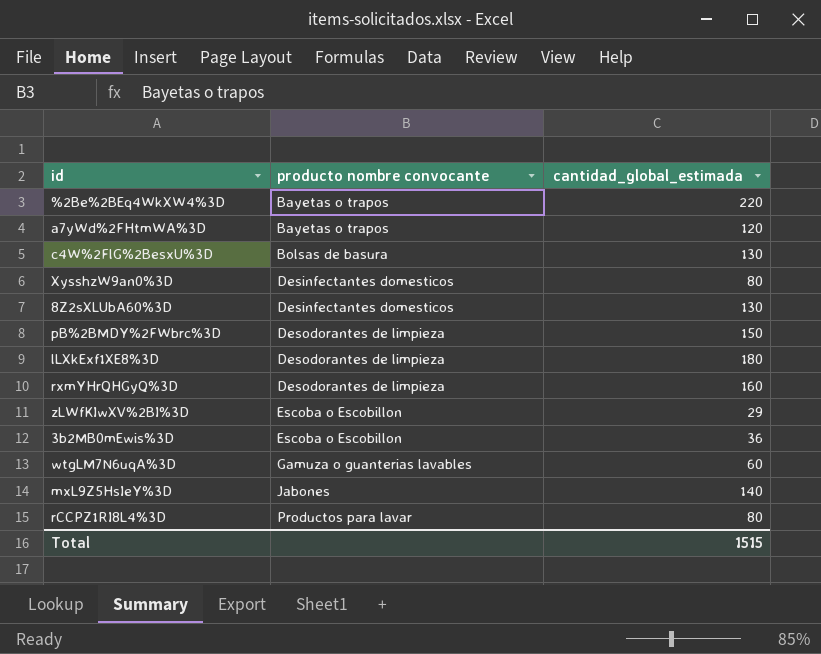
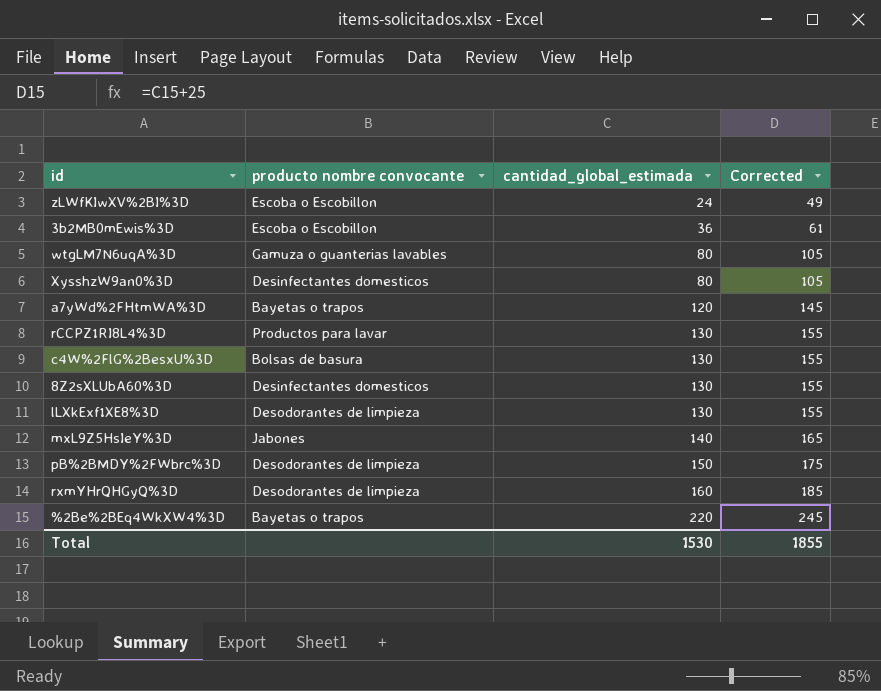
row order: producto nombre convocante ascending -> cantidad_global_estimada ascending
column Corrected | formula: none -> [cantidad_global_estimada] + 25
zLWfKIwXV%2BI%3D | cantidad_global_estimada: 29 -> 24
wtgLM7N6uqA%3D | cantidad_global_estimada: 60 -> 80
rCCPZ1RI8L4%3D | cantidad_global_estimada: 80 -> 130
lLXkExf1XE8%3D | cantidad_global_estimada: 180 -> 130
Total | cantidad_global_estimada: 1515 -> 1530

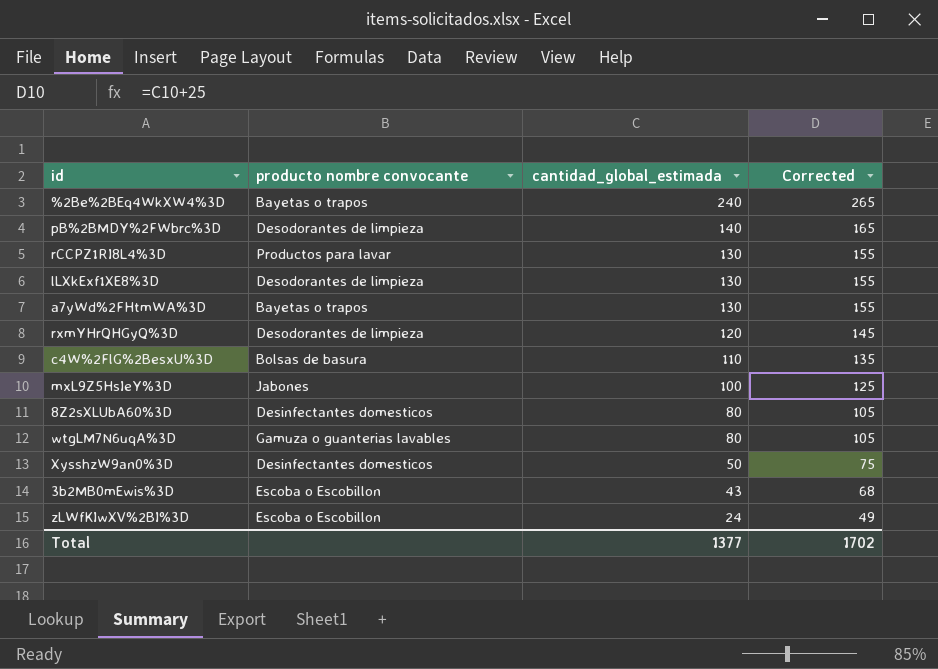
row order: cantidad_global_estimada ascending -> cantidad_global_estimada descending
%2Be%2BEq4WkXW4%3D | cantidad_global_estimada: 220 -> 240
%2Be%2BEq4WkXW4%3D | Corrected: 245 -> 265
pB%2BMDY%2FWbrc%3D | cantidad_global_estimada: 150 -> 140
pB%2BMDY%2FWbrc%3D | Corrected: 175 -> 165
a7yWd%2FHtmWA%3D | cantidad_global_estimada: 120 -> 130
a7yWd%2FHtmWA%3D | Corrected: 145 -> 155
rxmYHrQHGyQ%3D | cantidad_global_estimada: 160 -> 120
rxmYHrQHGyQ%3D | Corrected: 185 -> 145
c4W%2FlG%2BesxU%3D | cantidad_global_estimada: 130 -> 110
c4W%2FlG%2BesxU%3D | Corrected: 155 -> 135
mxL9Z5HsIeY%3D | cantidad_global_estimada: 140 -> 100
mxL9Z5HsIeY%3D | Corrected: 165 -> 125
8Z2sXLUbA60%3D | cantidad_global_estimada: 130 -> 80
8Z2sXLUbA60%3D | Corrected: 155 -> 105
XysshzW9an0%3D | cantidad_global_estimada: 80 -> 50
XysshzW9an0%3D | Corrected: 105 -> 75
3b2MB0mEwis%3D | cantidad_global_estimada: 36 -> 43
3b2MB0mEwis%3D | Corrected: 61 -> 68
Total | cantidad_global_estimada: 1530 -> 1377
Total | Corrected: 1855 -> 1702

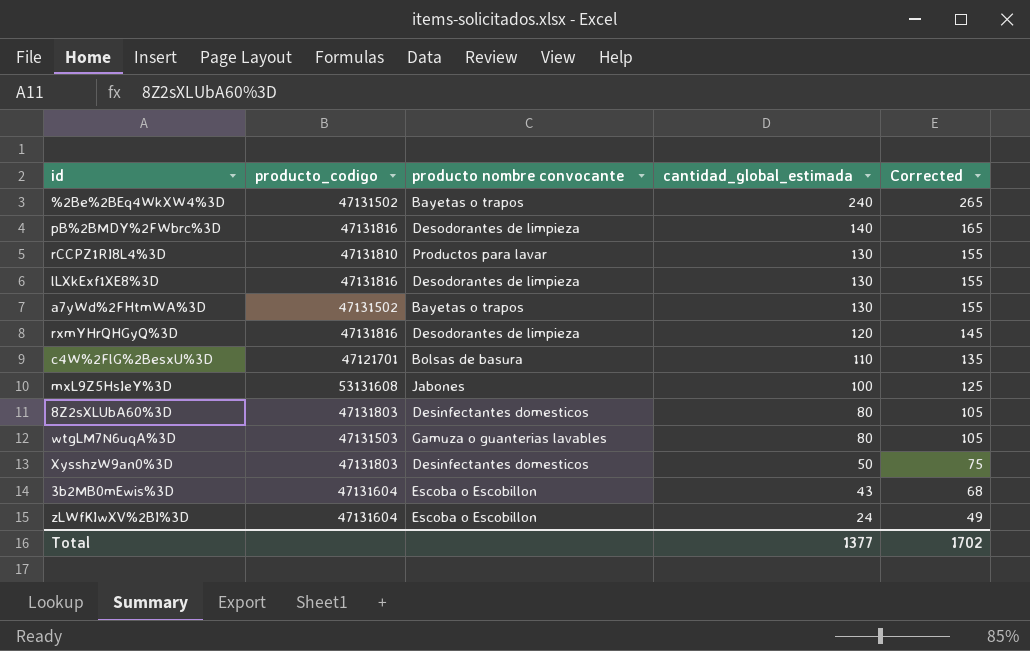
column producto_codigo | position: none -> 2

